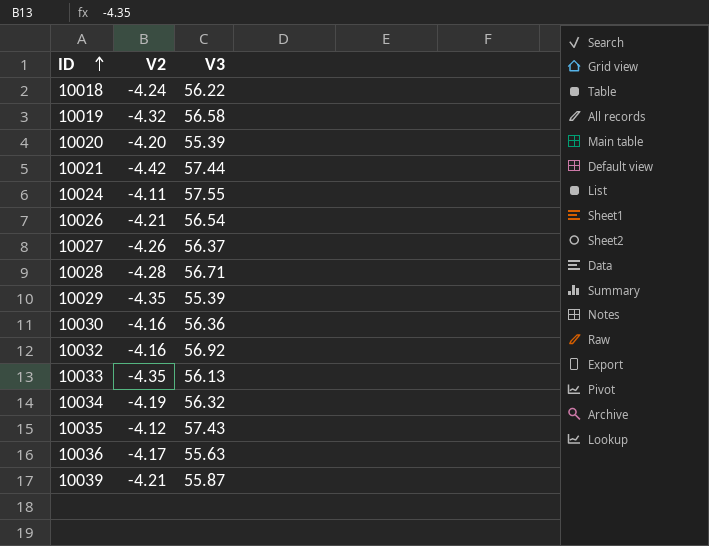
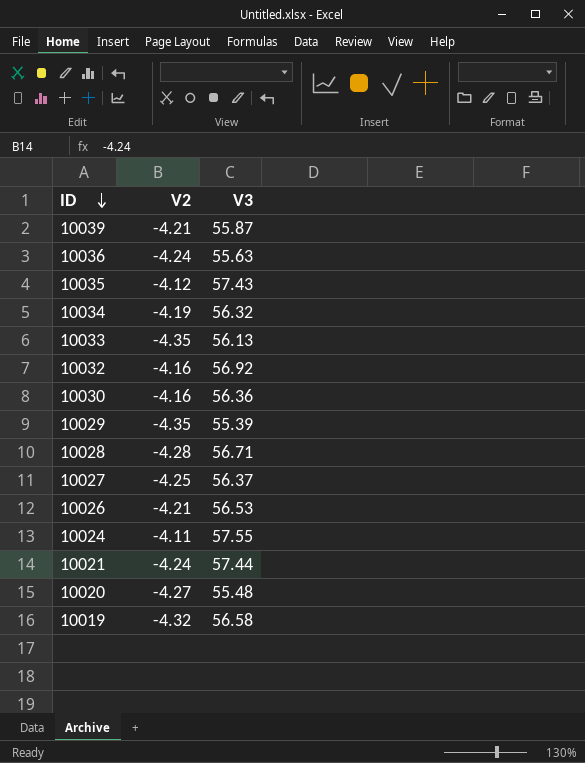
row order: ID ascending -> ID descending
row 10018: -4.24 | 56.22 -> none
10036 | V2: -4.17 -> -4.24
10027 | V2: -4.26 -> -4.25
10026 | V3: 56.54 -> 56.53
10021 | V2: -4.42 -> -4.24
10020 | V2: -4.20 -> -4.27
10020 | V3: 55.39 -> 55.48

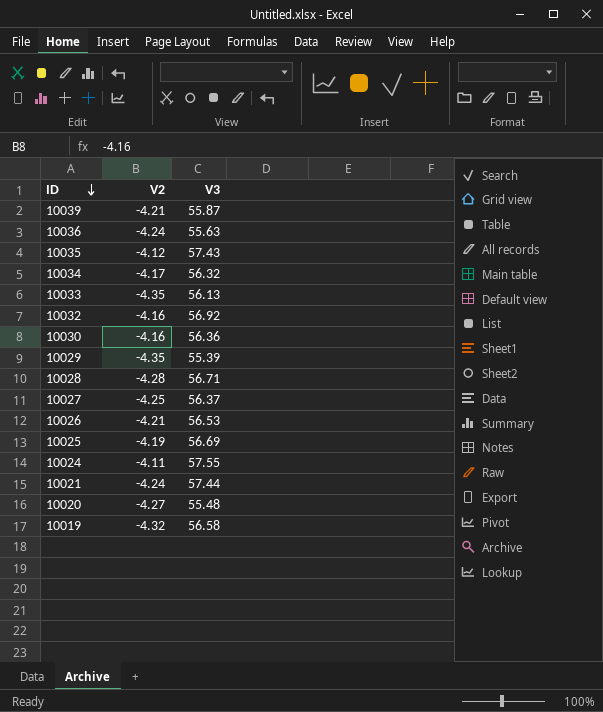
10034 | V2: -4.19 -> -4.17
row 10025: none -> -4.19 | 56.69

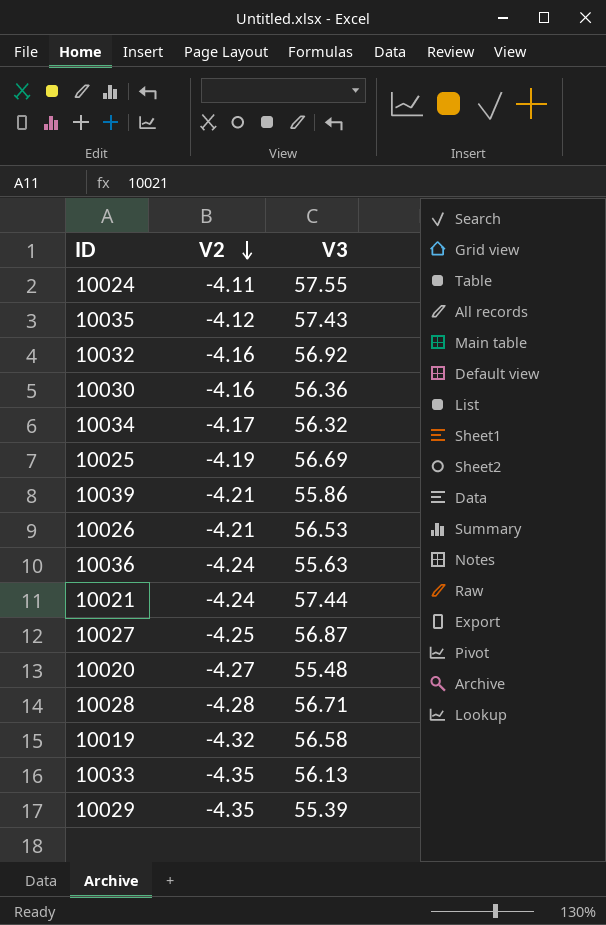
row order: ID descending -> V2 descending
10039 | V3: 55.87 -> 55.86
10027 | V3: 56.37 -> 56.87

